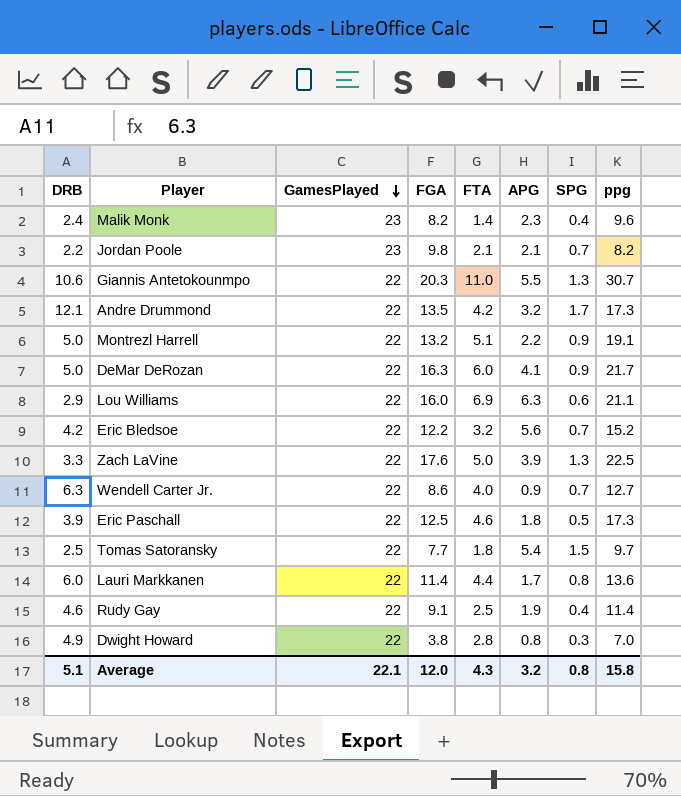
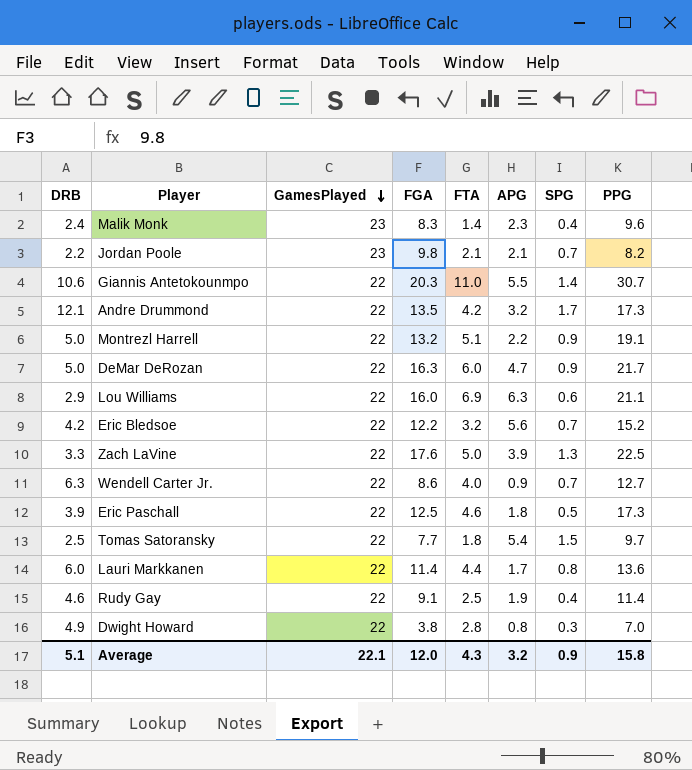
column name: ppg -> PPG
Malik Monk | FGA: 8.2 -> 8.3
Giannis Antetokounmpo | SPG: 1.3 -> 1.4
DeMar DeRozan | APG: 4.1 -> 4.7
Average | SPG: 0.8 -> 0.9

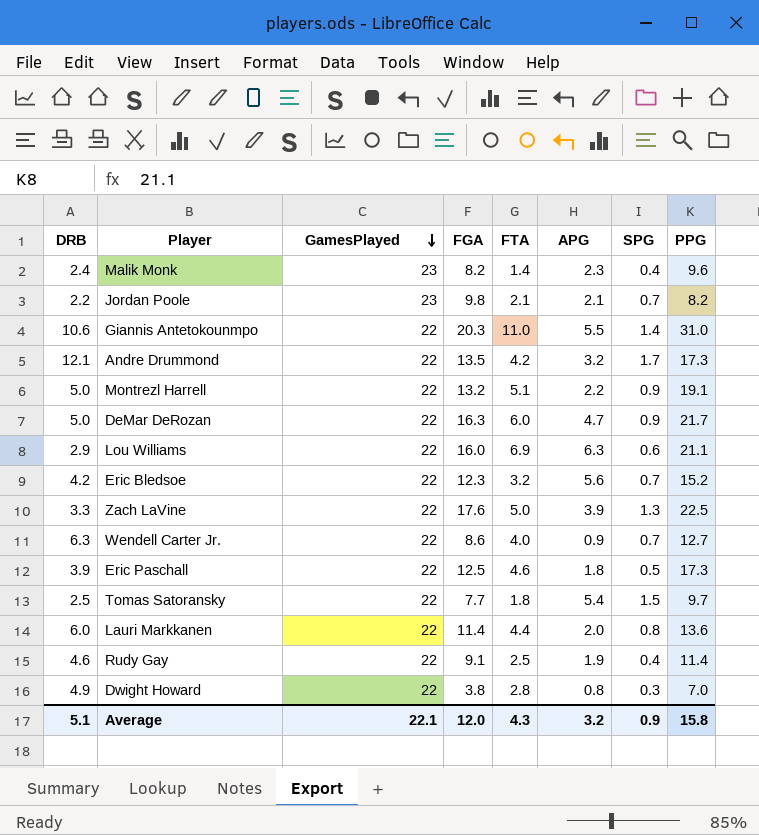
Malik Monk | FGA: 8.3 -> 8.2
Giannis Antetokounmpo | PPG: 30.7 -> 31.0
Eric Bledsoe | FGA: 12.2 -> 12.3
Lauri Markkanen | APG: 1.7 -> 2.0

